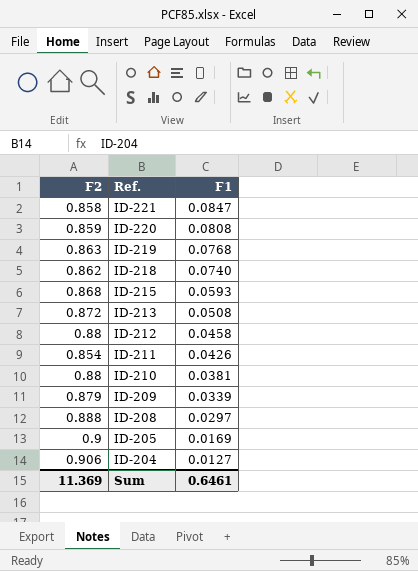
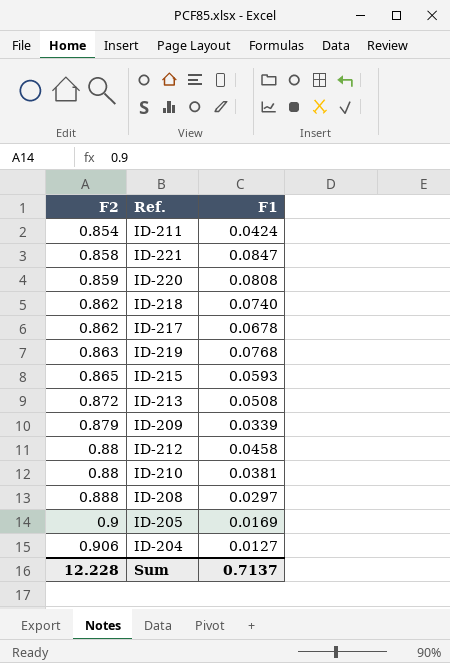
row order: Ref. descending -> F2 ascending
ID-211 | F1: 0.0426 -> 0.0424
row ID-217: none -> 0.862 | 0.0678
ID-215 | F2: 0.868 -> 0.865
Sum | F2: 11.369 -> 12.228
Sum | F1: 0.6461 -> 0.7137

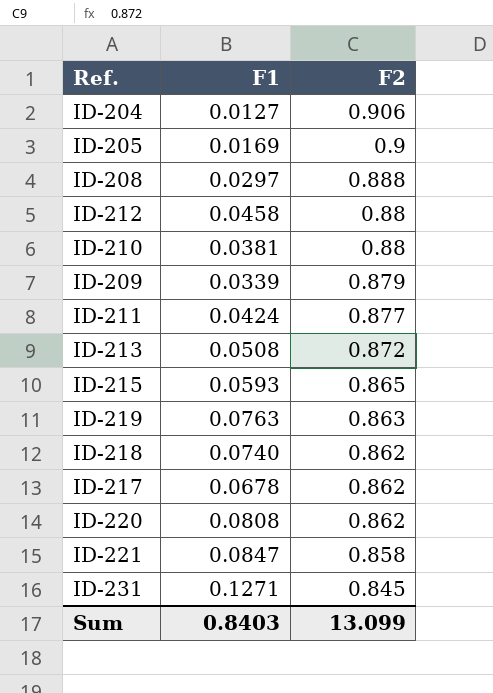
row order: F2 ascending -> F2 descending
column F2 | position: 1 -> 3
ID-211 | F2: 0.854 -> 0.877
ID-219 | F1: 0.0768 -> 0.0763
ID-220 | F2: 0.859 -> 0.862
row ID-231: none -> 0.1271 | 0.845
Sum | F1: 0.7137 -> 0.8403
Sum | F2: 12.228 -> 13.099

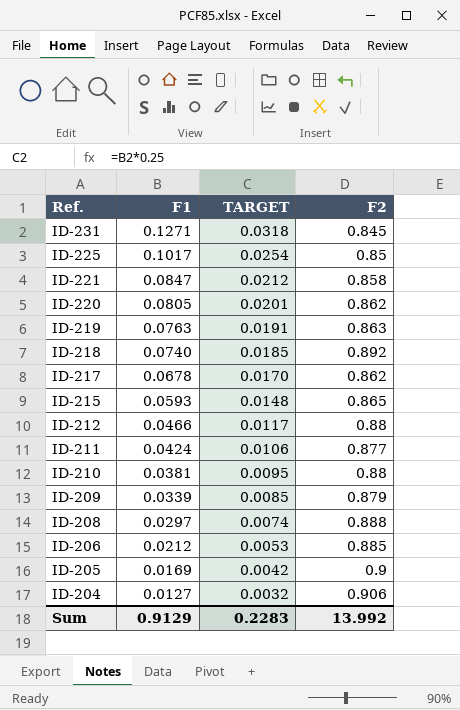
row order: F2 descending -> Ref. descending
column TARGET | formula: none -> [F1] * 0.25
row ID-213: 0.0508 | 0.872 -> none
row ID-225: none -> 0.1017 | 0.0254 | 0.85
ID-220 | F1: 0.0808 -> 0.0805
ID-218 | F2: 0.862 -> 0.892
ID-212 | F1: 0.0458 -> 0.0466
row ID-206: none -> 0.0212 | 0.0053 | 0.885
Sum | F1: 0.8403 -> 0.9129
Sum | F2: 13.099 -> 13.992

